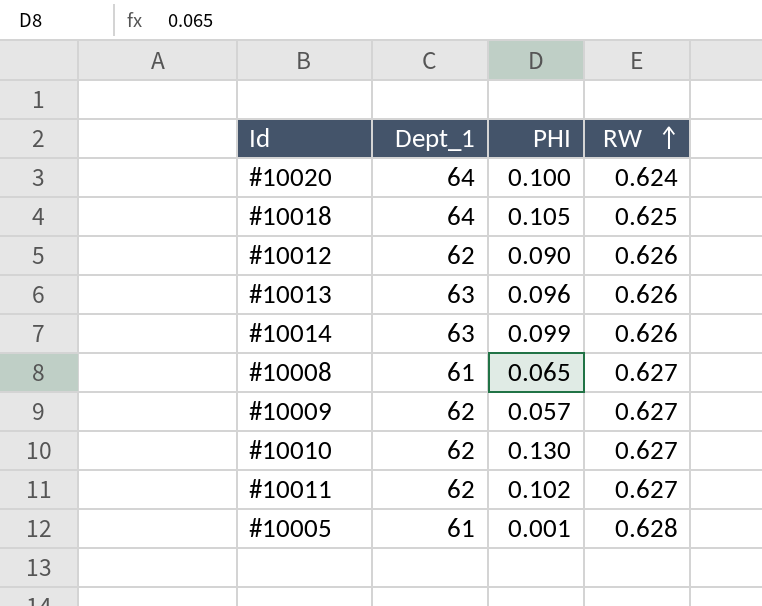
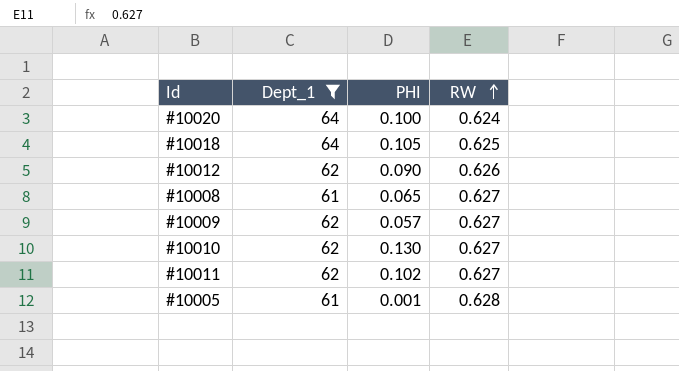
filter: none -> Dept_1 != 63

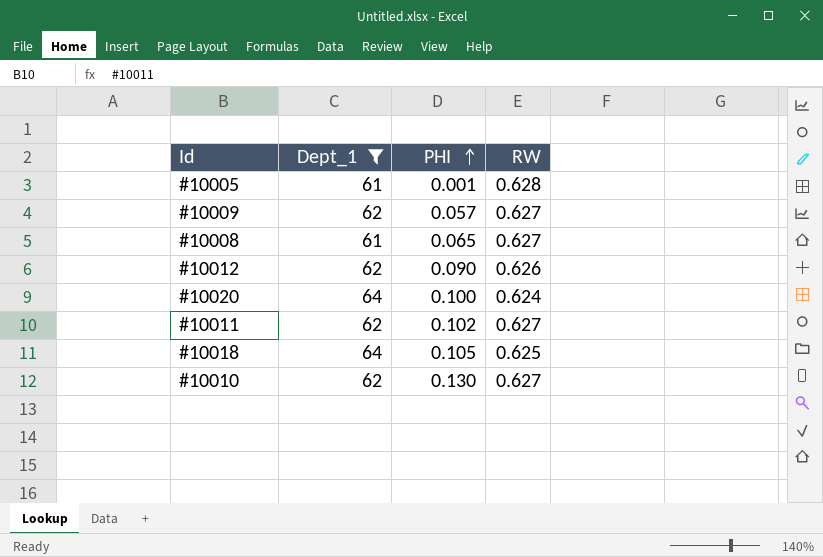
row order: RW ascending -> PHI ascending

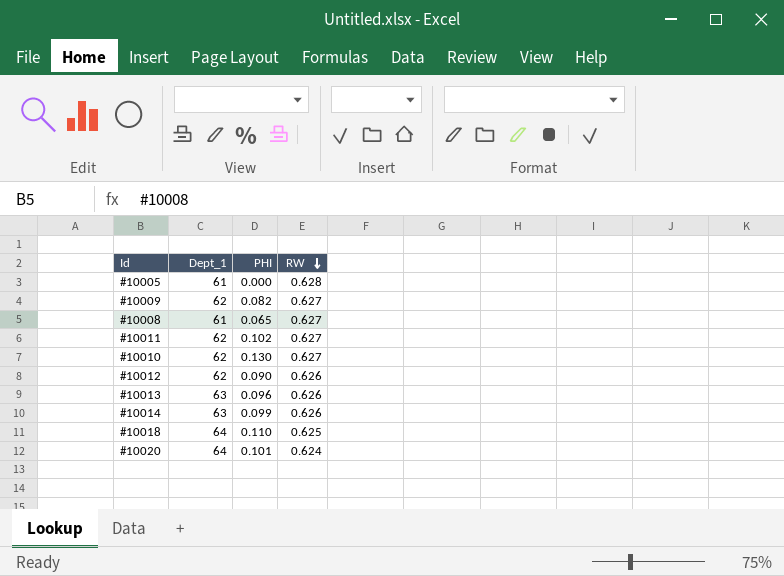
filter: Dept_1 != 63 -> none
row order: PHI ascending -> RW descending
#10005 | PHI: 0.001 -> 0.000
#10009 | PHI: 0.057 -> 0.082
#10018 | PHI: 0.105 -> 0.110
#10020 | PHI: 0.100 -> 0.101

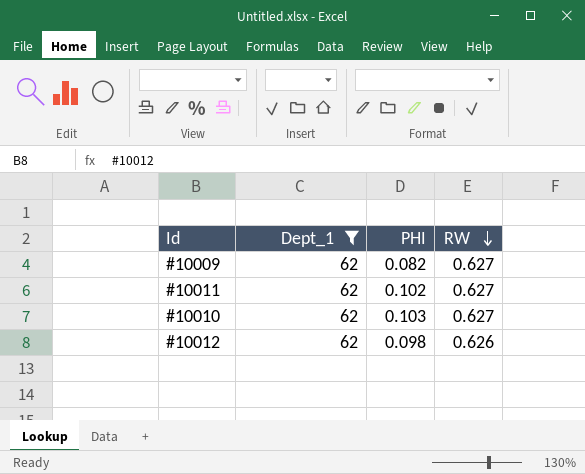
filter: none -> Dept_1 = 62
#10010 | PHI: 0.130 -> 0.103
#10012 | PHI: 0.090 -> 0.098

